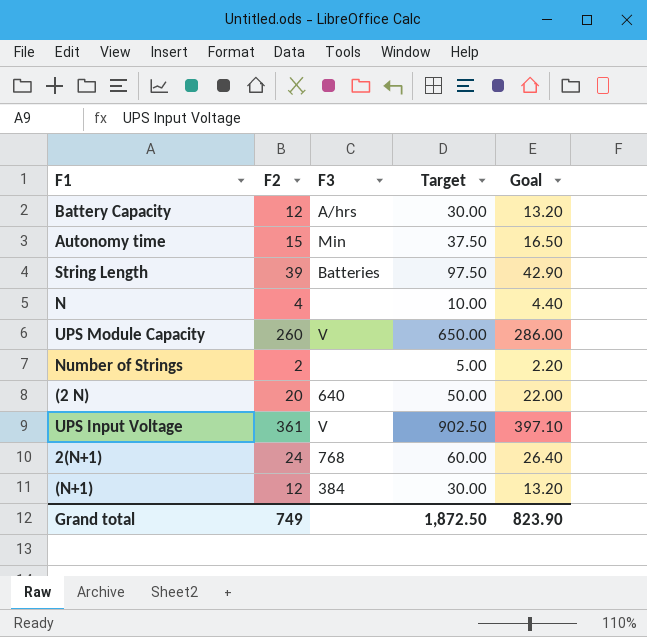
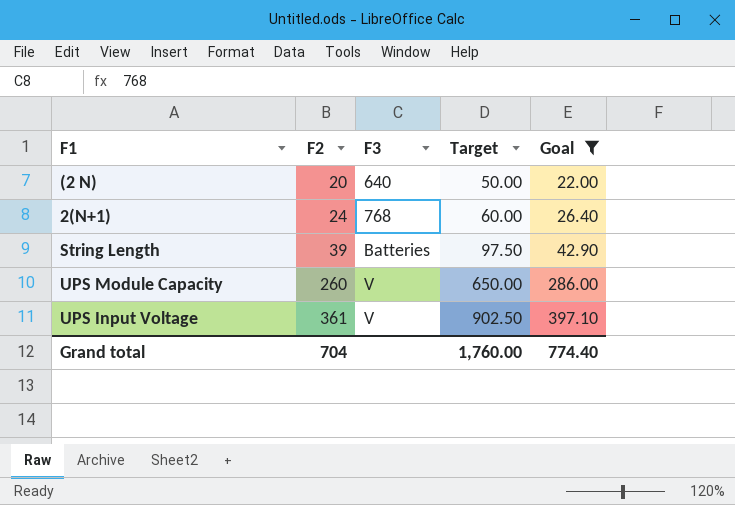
filter: none -> Goal >= 22.00
row order: none -> F2 ascending
Grand total | F2: 749 -> 704
Grand total | Target: 1,872.50 -> 1,760.00
Grand total | Goal: 823.90 -> 774.40

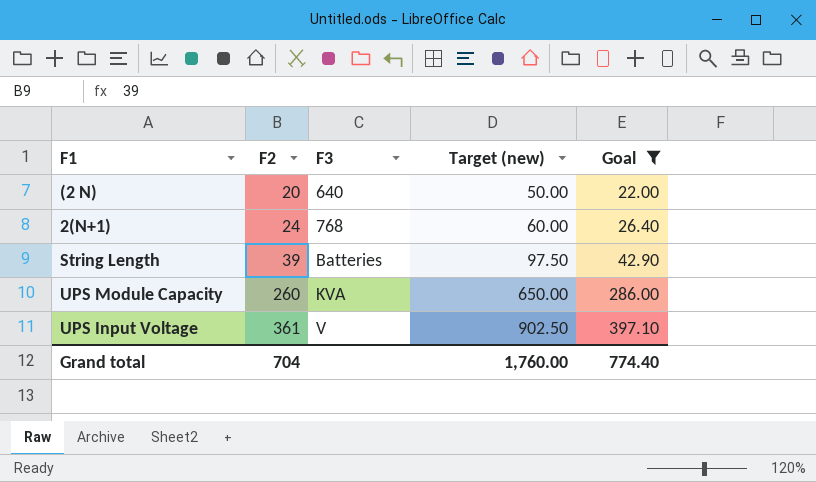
column name: Target -> Target (new)
UPS Module Capacity | F3: V -> KVA

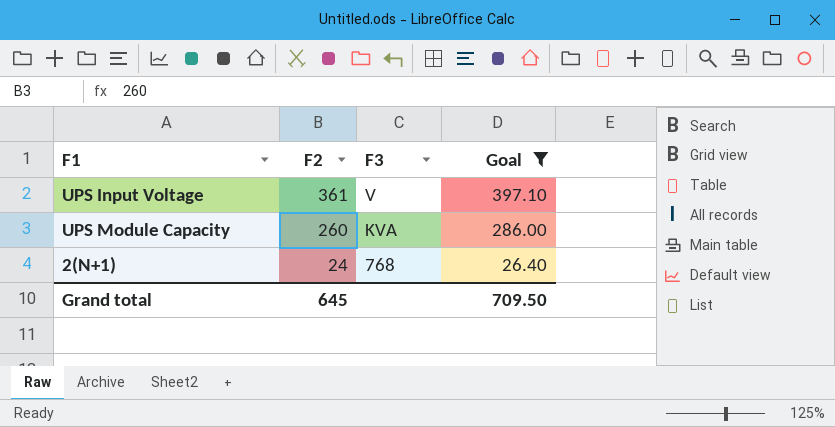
row order: F2 ascending -> F2 descending
column Target (new) | formula: [F2] * 2.5 -> none
row (2 N): 20 | 640 | 50.00 | 22.00 -> none
row String Length: 39 | Batteries | 97.50 | 42.90 -> none
Grand total | F2: 704 -> 645
Grand total | Goal: 774.40 -> 709.50

